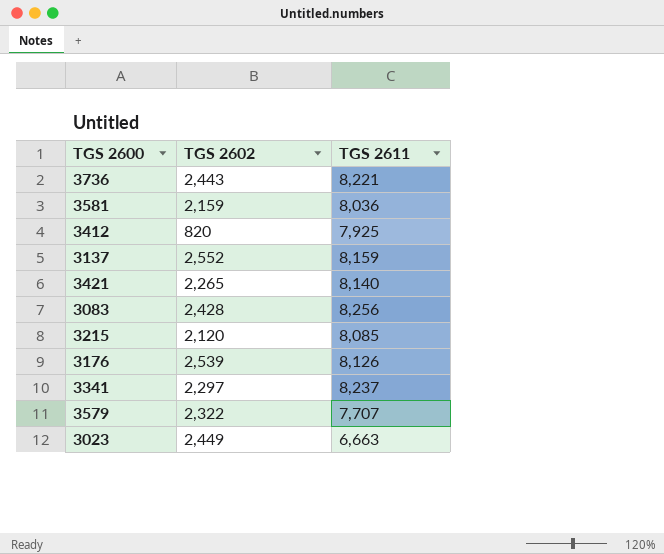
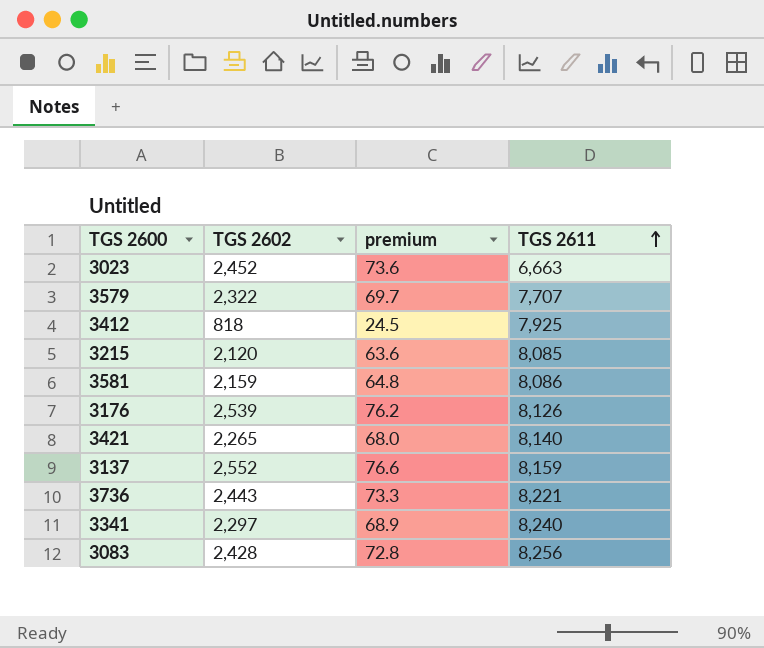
row order: none -> TGS 2611 ascending
column premium | formula: none -> [TGS 2602] * 0.03
3023 | TGS 2602: 2,449 -> 2,452
3412 | TGS 2602: 820 -> 818
3581 | TGS 2611: 8,036 -> 8,086
3341 | TGS 2611: 8,237 -> 8,240

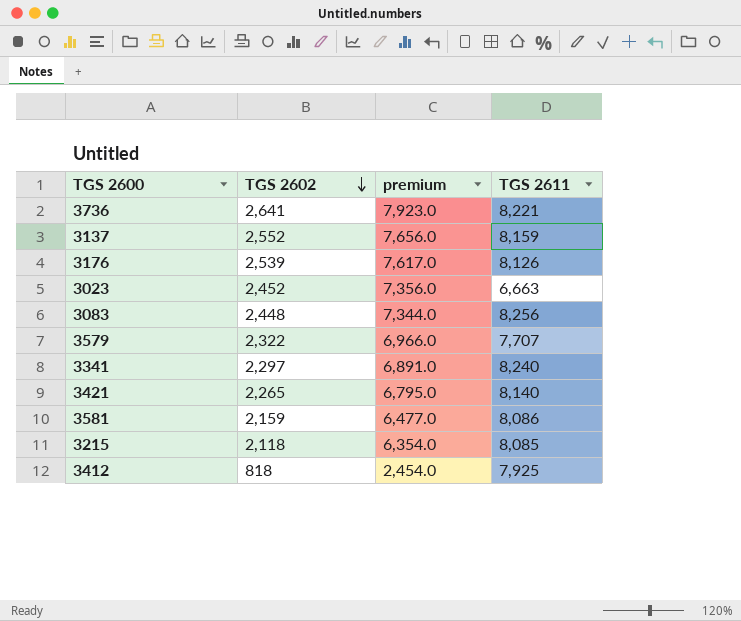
row order: TGS 2611 ascending -> TGS 2602 descending
column premium | formula: [TGS 2602] * 0.03 -> [TGS 2602] * 3
3736 | TGS 2602: 2,443 -> 2,641
3083 | TGS 2602: 2,428 -> 2,448
3215 | TGS 2602: 2,120 -> 2,118

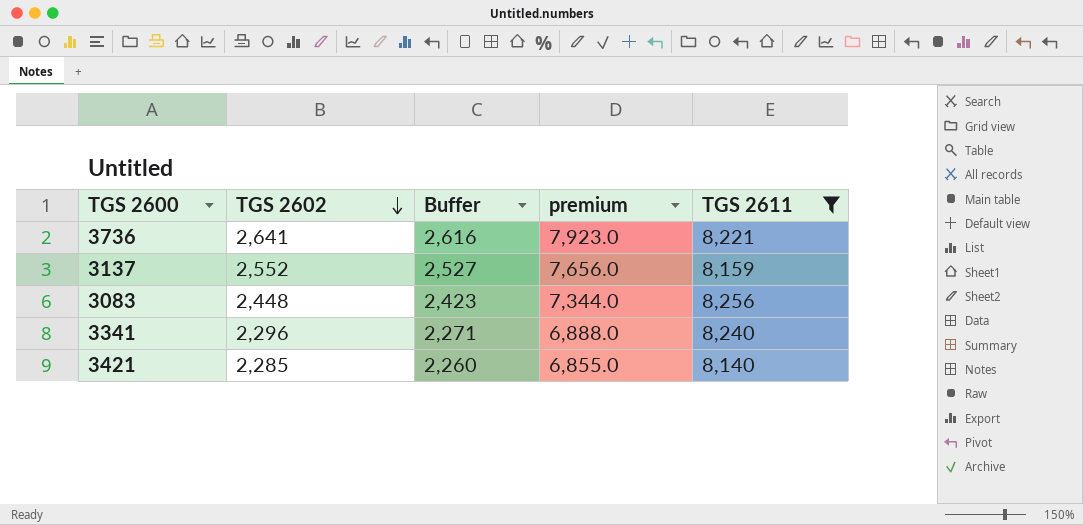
filter: none -> TGS 2611 >= 8,140
column Buffer | formula: none -> [TGS 2602] - 25
3341 | TGS 2602: 2,297 -> 2,296
3341 | premium: 6,891.0 -> 6,888.0
3421 | TGS 2602: 2,265 -> 2,285
3421 | premium: 6,795.0 -> 6,855.0

